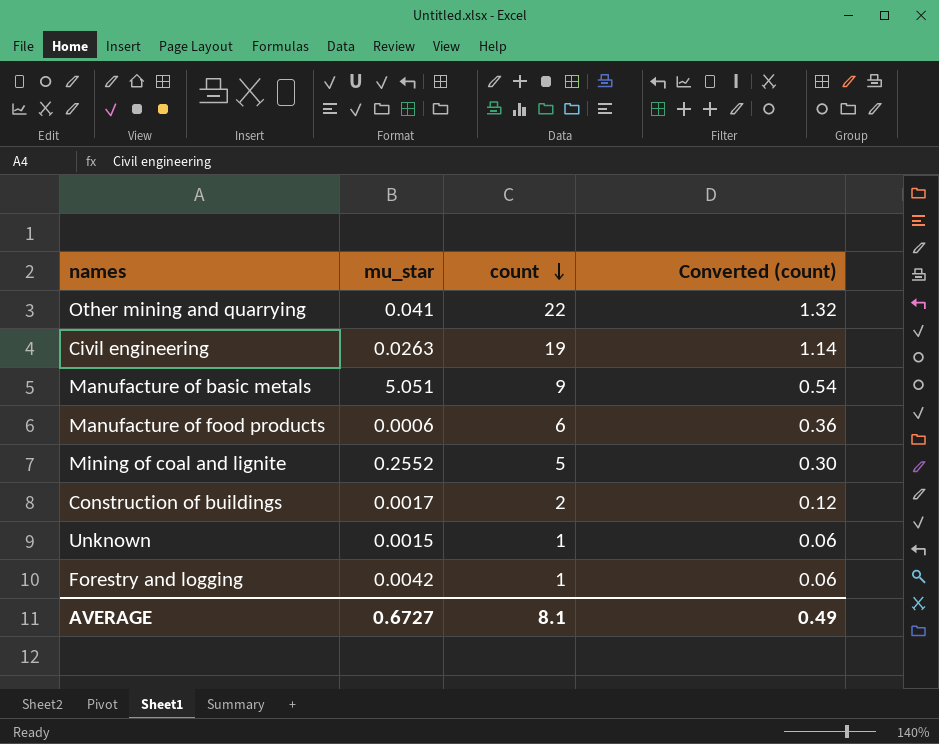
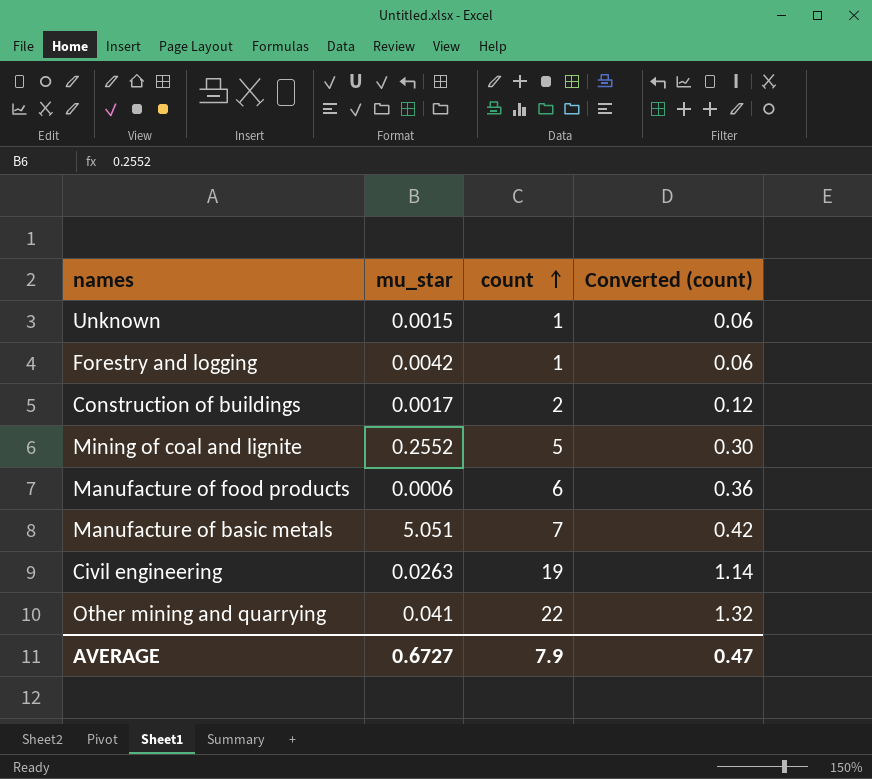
row order: count descending -> count ascending
Manufacture of basic metals | count: 9 -> 7
Manufacture of basic metals | Converted (count): 0.54 -> 0.42
AVERAGE | count: 8.1 -> 7.9
AVERAGE | Converted (count): 0.49 -> 0.47

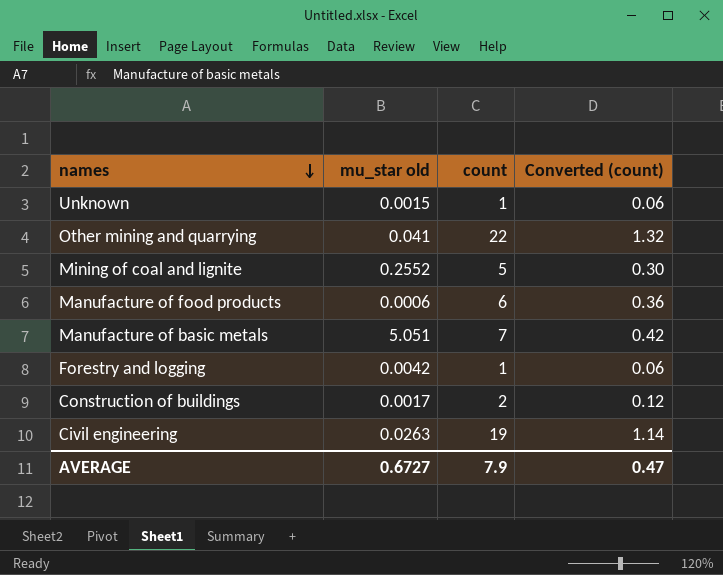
row order: count ascending -> names descending
column name: mu_star -> mu_star old

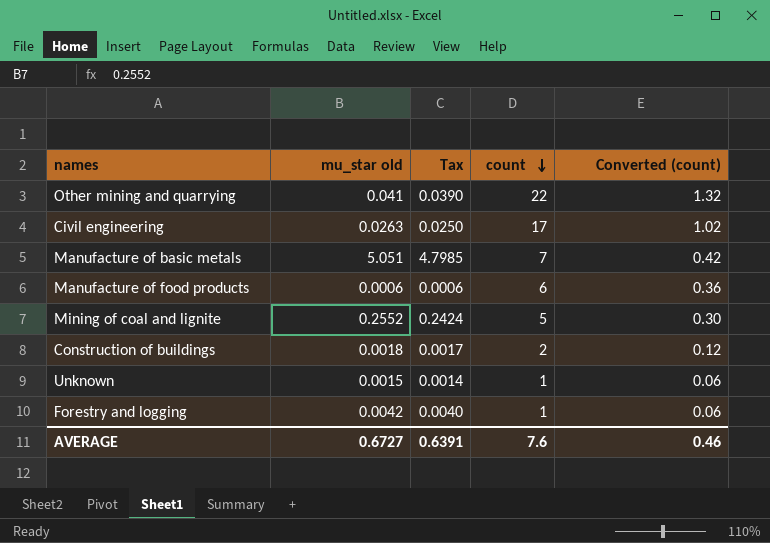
row order: names descending -> count descending
column Tax | formula: none -> [mu_star old] * 0.95
Civil engineering | count: 19 -> 17
Civil engineering | Converted (count): 1.14 -> 1.02
Construction of buildings | mu_star old: 0.0017 -> 0.0018
AVERAGE | count: 7.9 -> 7.6
AVERAGE | Converted (count): 0.47 -> 0.46

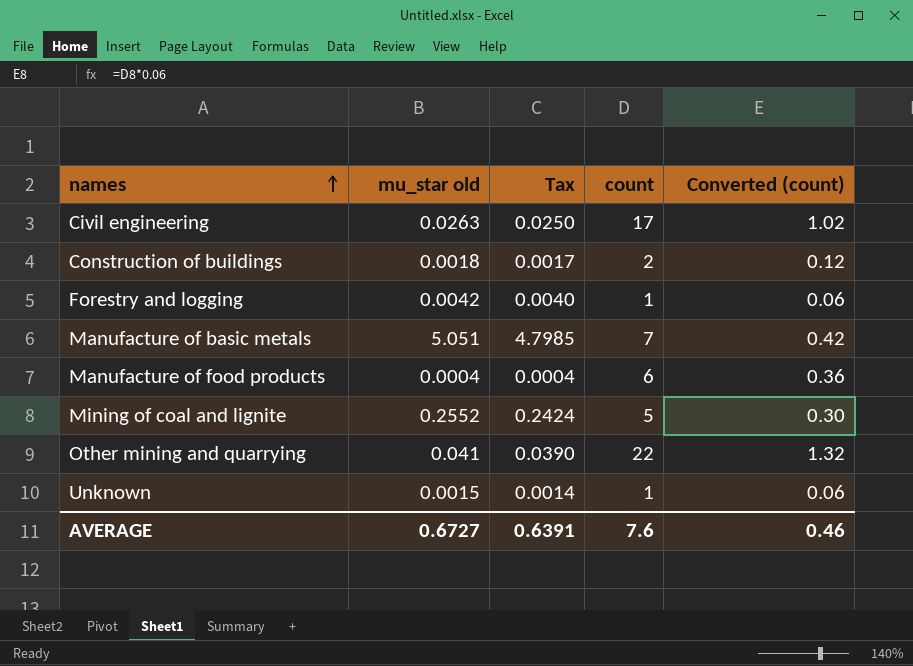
row order: count descending -> names ascending
Manufacture of food products | mu_star old: 0.0006 -> 0.0004
Manufacture of food products | Tax: 0.0006 -> 0.0004

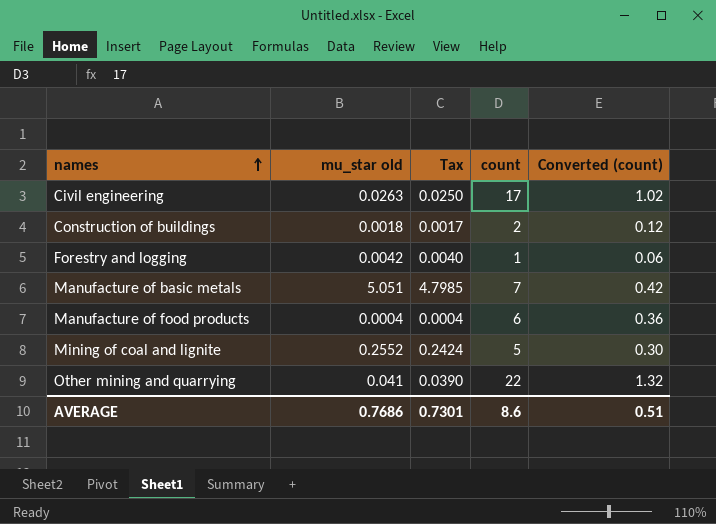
row Unknown: 0.0015 | 0.0014 | 1 | 0.06 -> none
AVERAGE | mu_star old: 0.6727 -> 0.7686
AVERAGE | Tax: 0.6391 -> 0.7301
AVERAGE | count: 7.6 -> 8.6
AVERAGE | Converted (count): 0.46 -> 0.51

